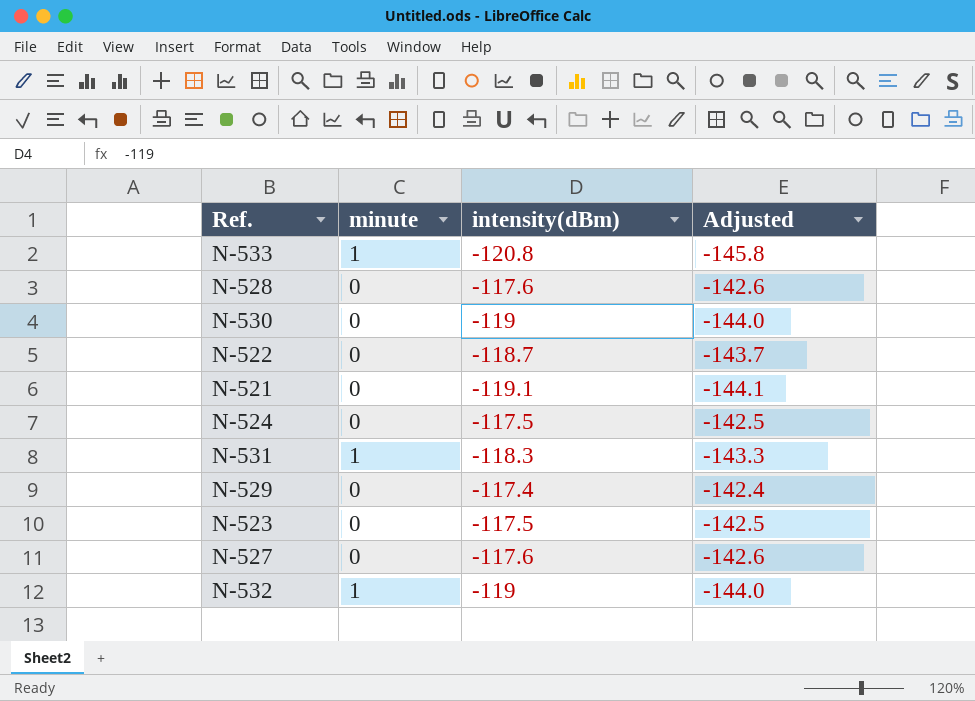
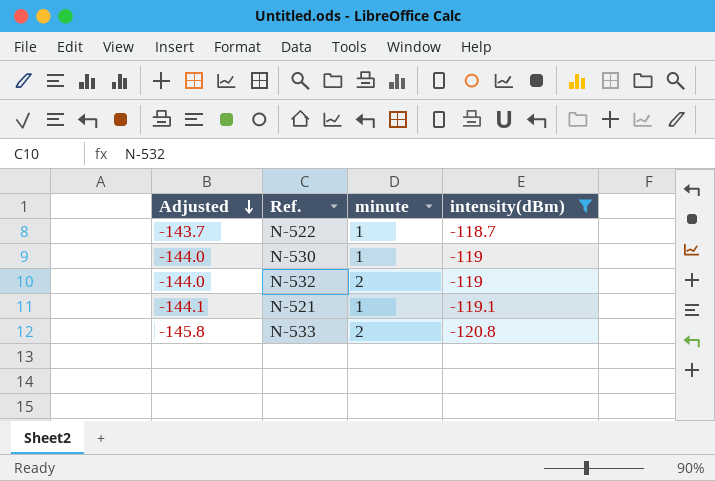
filter: none -> intensity(dBm) <= -118.7
row order: none -> Adjusted descending
column Adjusted | position: 4 -> 1
N-522 | minute: 0 -> 1
N-530 | minute: 0 -> 1
N-532 | minute: 1 -> 2
N-521 | minute: 0 -> 1
N-533 | minute: 1 -> 2

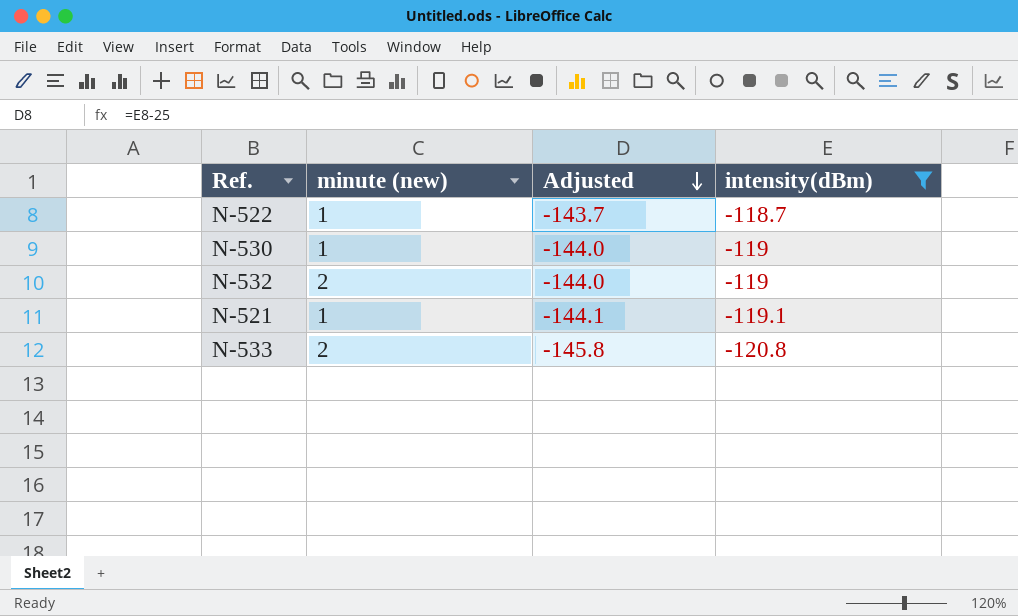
column name: minute -> minute (new)
column Adjusted | position: 1 -> 3

